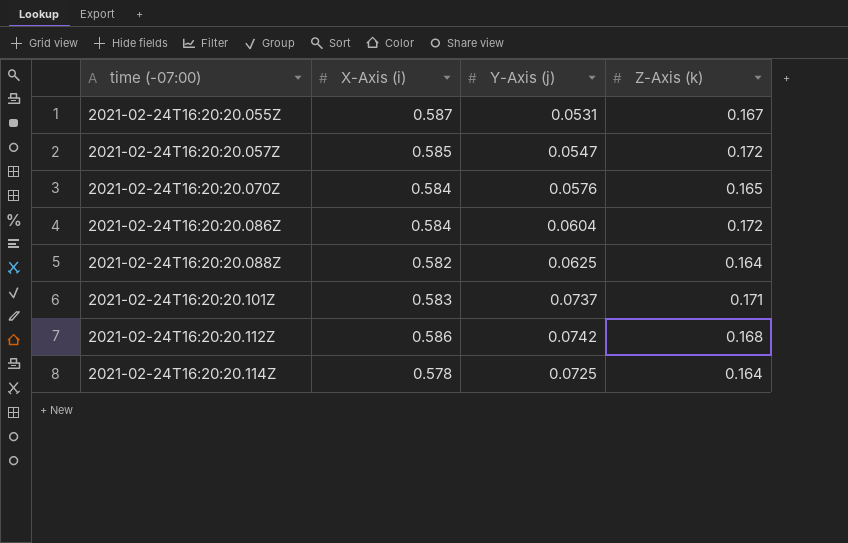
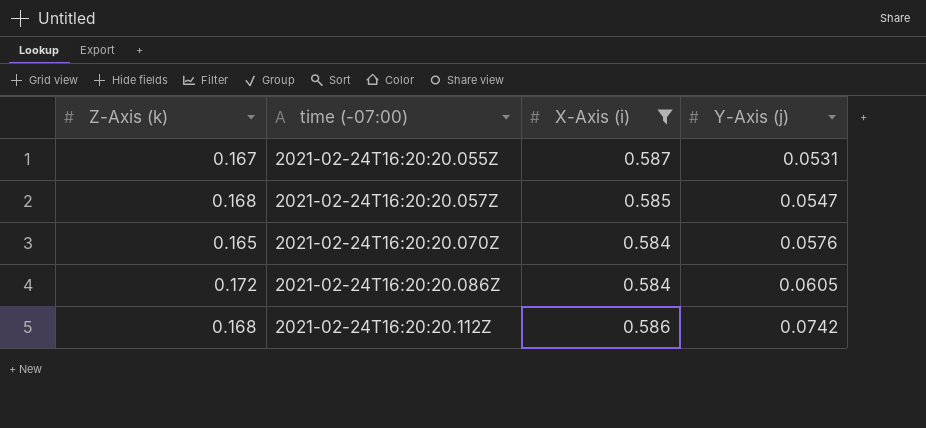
filter: none -> X-Axis (i) >= 0.584
column Z-Axis (k) | position: 4 -> 1
2021-02-24T16:20:20.057Z | Z-Axis (k): 0.172 -> 0.168
2021-02-24T16:20:20.086Z | Y-Axis (j): 0.0604 -> 0.0605

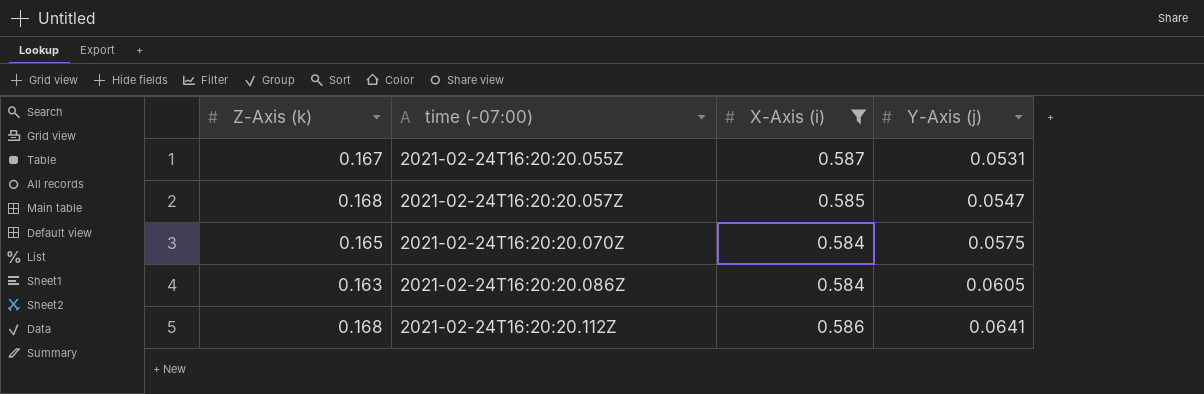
2021-02-24T16:20:20.070Z | Y-Axis (j): 0.0576 -> 0.0575
2021-02-24T16:20:20.086Z | Z-Axis (k): 0.172 -> 0.163
2021-02-24T16:20:20.112Z | Y-Axis (j): 0.0742 -> 0.0641

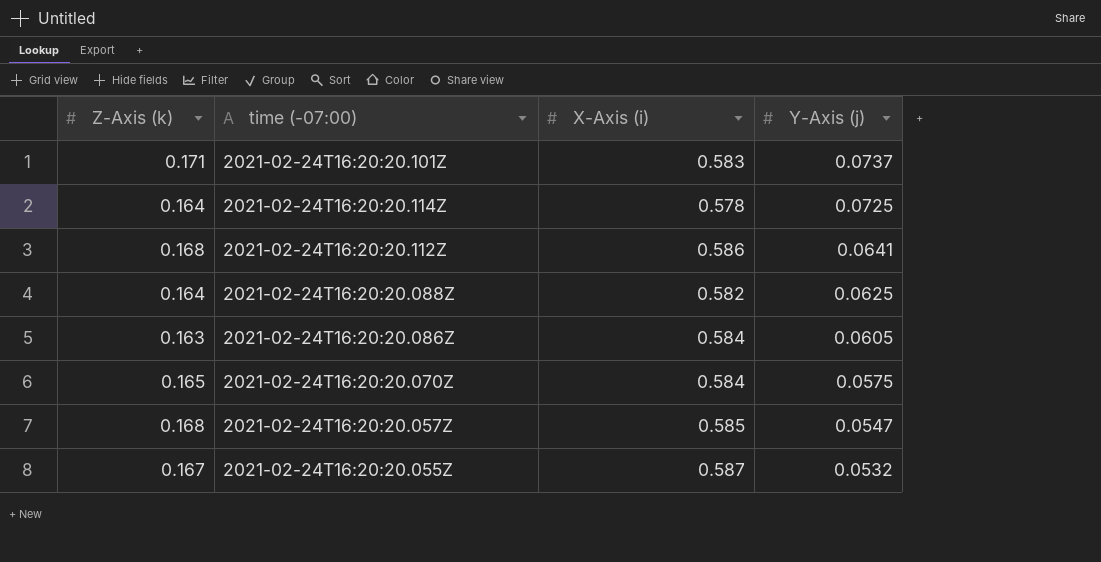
filter: X-Axis (i) >= 0.584 -> none
row order: time (-07:00) ascending -> Y-Axis (j) descending
2021-02-24T16:20:20.055Z | Y-Axis (j): 0.0531 -> 0.0532

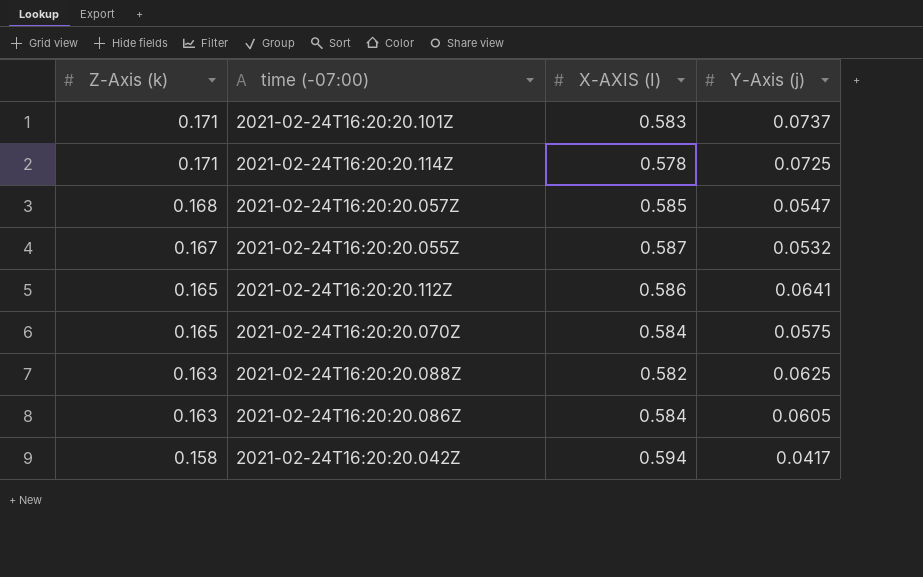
row order: Y-Axis (j) descending -> Z-Axis (k) descending
column name: X-Axis (i) -> X-AXIS (I)
2021-02-24T16:20:20.114Z | Z-Axis (k): 0.164 -> 0.171
2021-02-24T16:20:20.112Z | Z-Axis (k): 0.168 -> 0.165
2021-02-24T16:20:20.088Z | Z-Axis (k): 0.164 -> 0.163
row 2021-02-24T16:20:20.042Z: none -> 0.158 | 0.594 | 0.0417

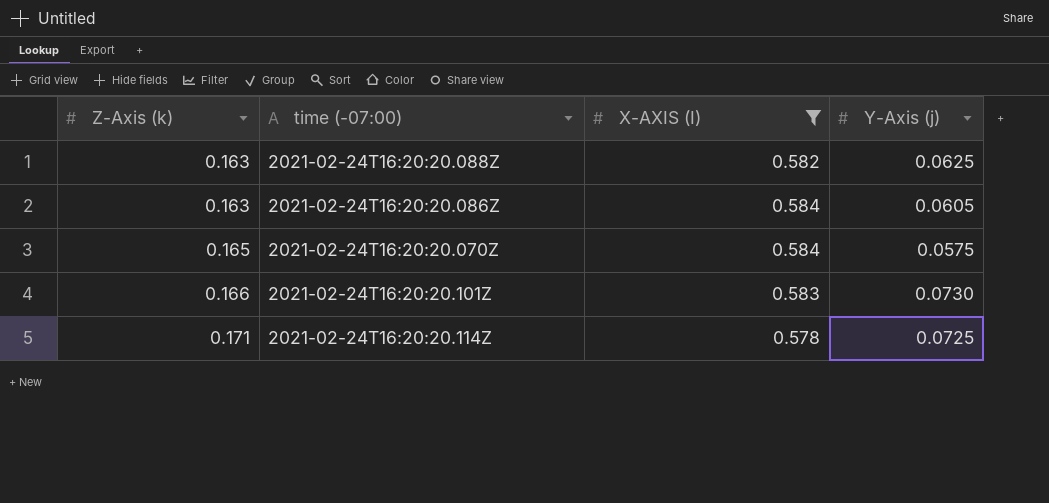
filter: none -> X-AXIS (I) <= 0.584
row order: Z-Axis (k) descending -> Z-Axis (k) ascending
2021-02-24T16:20:20.101Z | Z-Axis (k): 0.171 -> 0.166
2021-02-24T16:20:20.101Z | Y-Axis (j): 0.0737 -> 0.0730

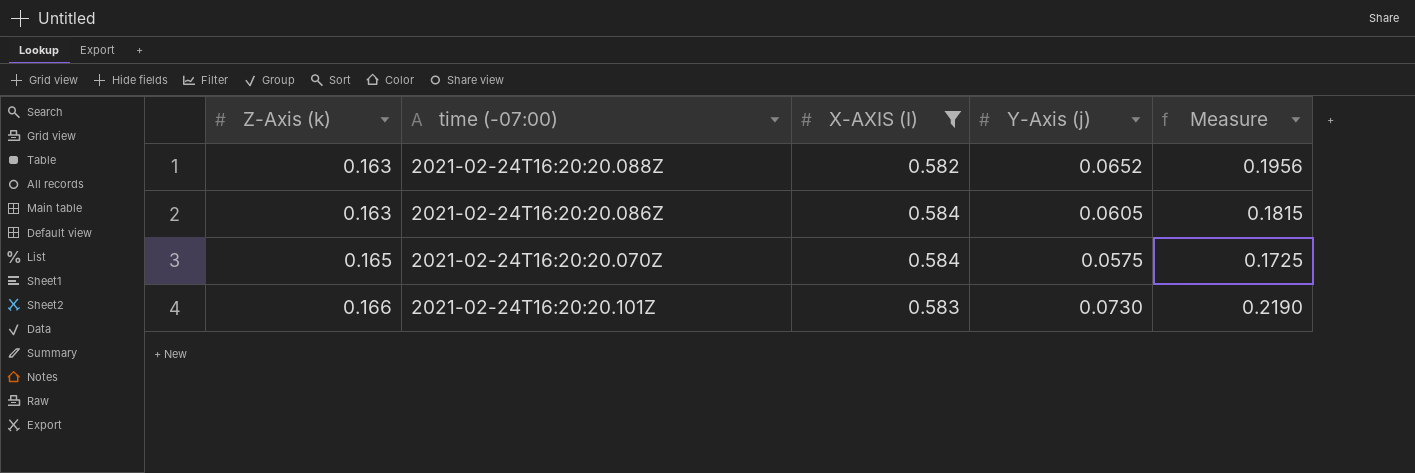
column Measure | formula: none -> [Y-Axis (j)] * 3
row 2021-02-24T16:20:20.114Z: 0.171 | 0.578 | 0.0725 -> none
2021-02-24T16:20:20.088Z | Y-Axis (j): 0.0625 -> 0.0652

